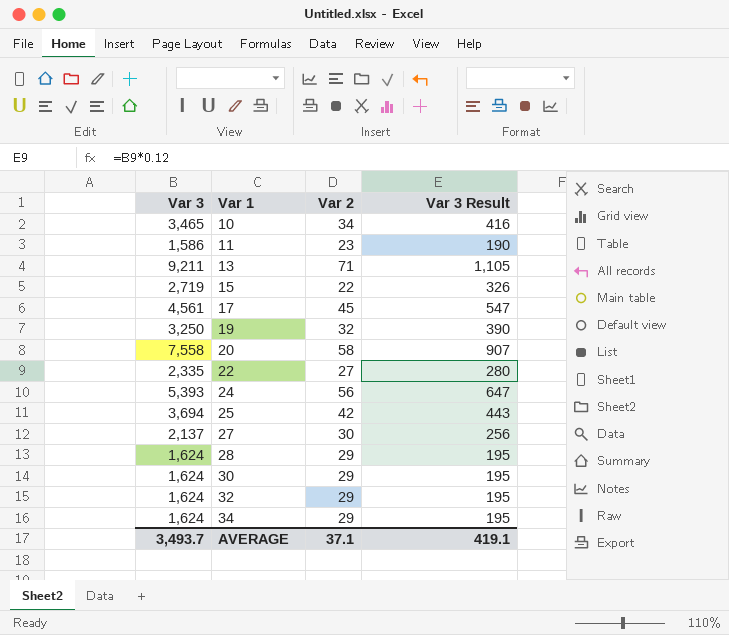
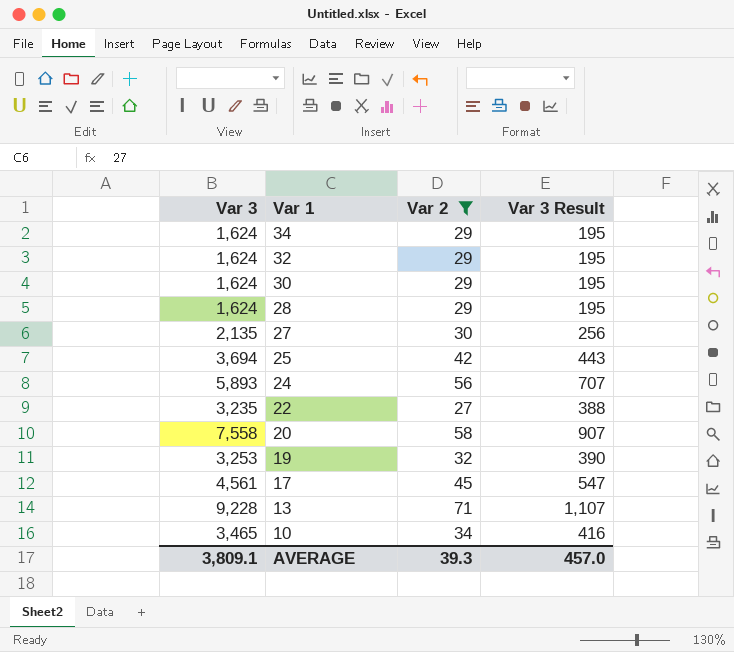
filter: none -> Var 2 >= 27
row order: Var 1 ascending -> Var 1 descending
27 | Var 3: 2,137 -> 2,135
24 | Var 3: 5,393 -> 5,893
24 | Var 3 Result: 647 -> 707
22 | Var 3: 2,335 -> 3,235
22 | Var 3 Result: 280 -> 388
19 | Var 3: 3,250 -> 3,253
13 | Var 3: 9,211 -> 9,228
13 | Var 3 Result: 1,105 -> 1,107
AVERAGE | Var 3: 3,493.7 -> 3,809.1
AVERAGE | Var 2: 37.1 -> 39.3
AVERAGE | Var 3 Result: 419.1 -> 457.0

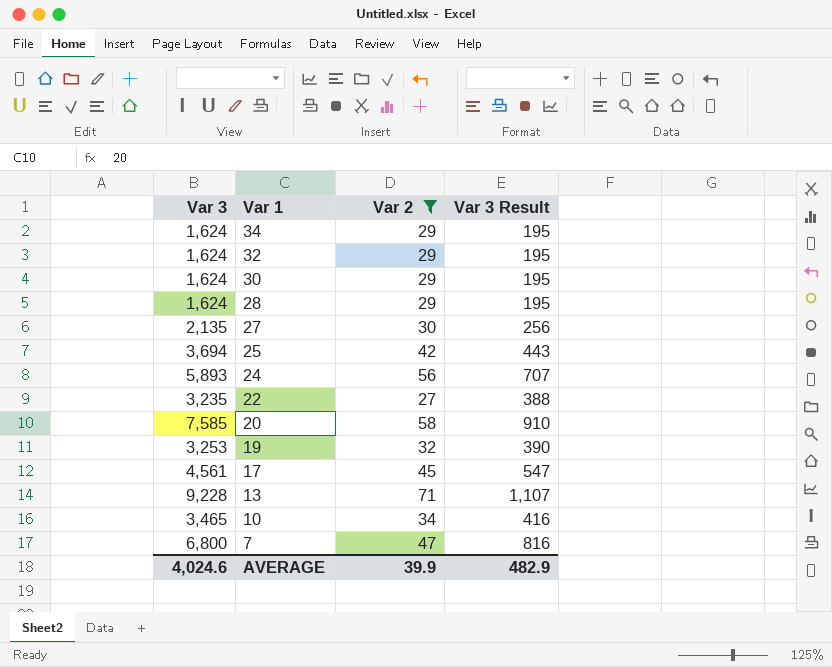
20 | Var 3: 7,558 -> 7,585
20 | Var 3 Result: 907 -> 910
row 7: none -> 6,800 | 47 | 816
AVERAGE | Var 3: 3,809.1 -> 4,024.6
AVERAGE | Var 2: 39.3 -> 39.9
AVERAGE | Var 3 Result: 457.0 -> 482.9

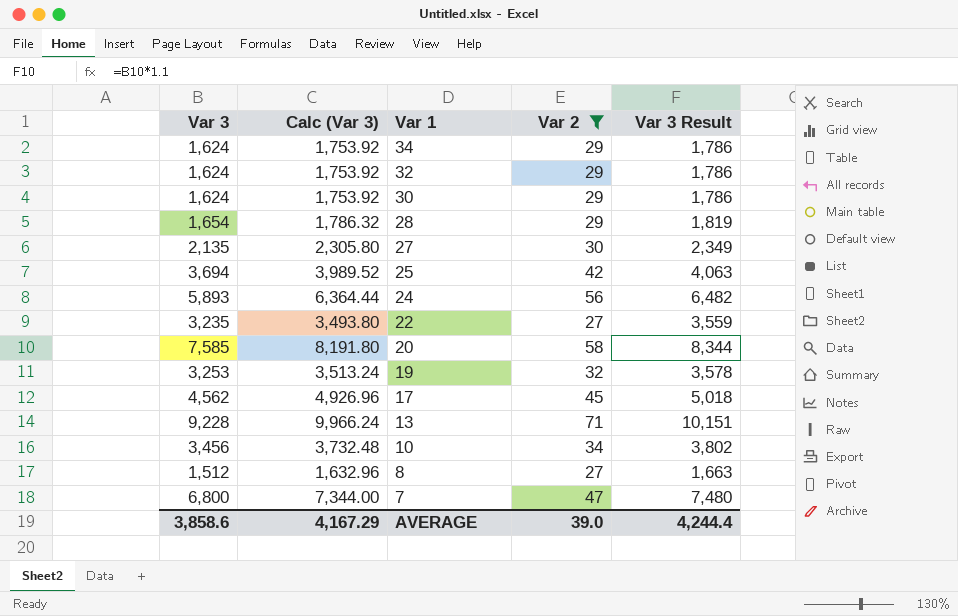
column Calc (Var 3) | formula: none -> [Var 3] * 1.08
column Var 3 Result | formula: [Var 3] * 0.12 -> [Var 3] * 1.1
28 | Var 3: 1,624 -> 1,654
17 | Var 3: 4,561 -> 4,562
10 | Var 3: 3,465 -> 3,456
row 8: none -> 1,512 | 1,632.96 | 27 | 1,663
AVERAGE | Var 3: 4,024.6 -> 3,858.6
AVERAGE | Var 2: 39.9 -> 39.0
AVERAGE | Var 3 Result: 482.9 -> 4,244.4

